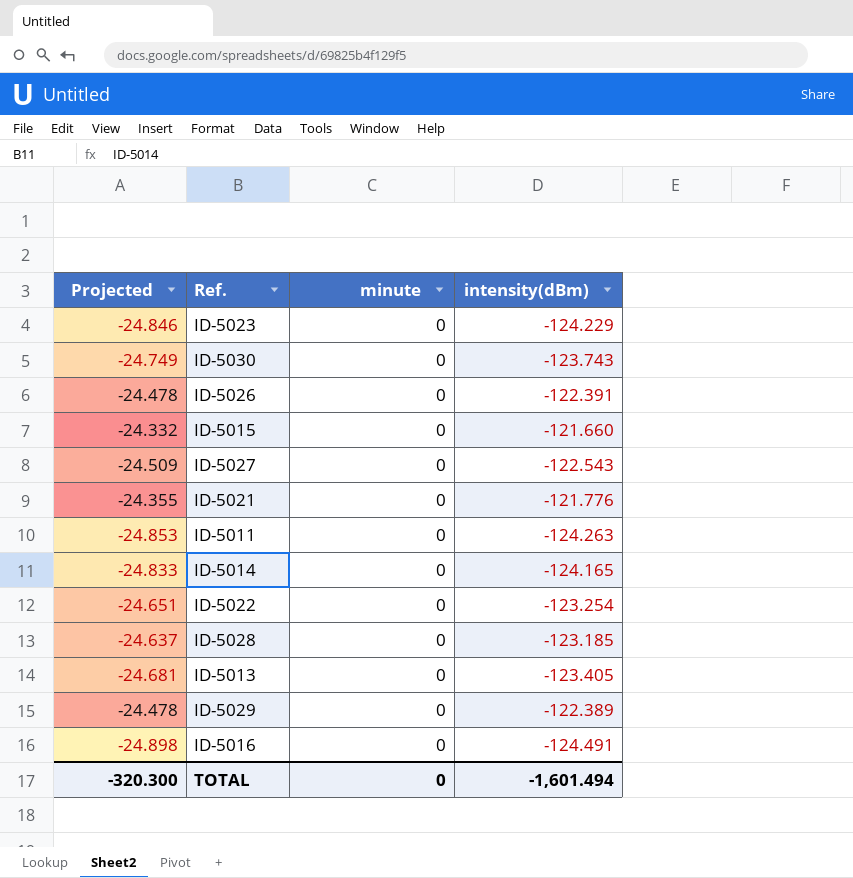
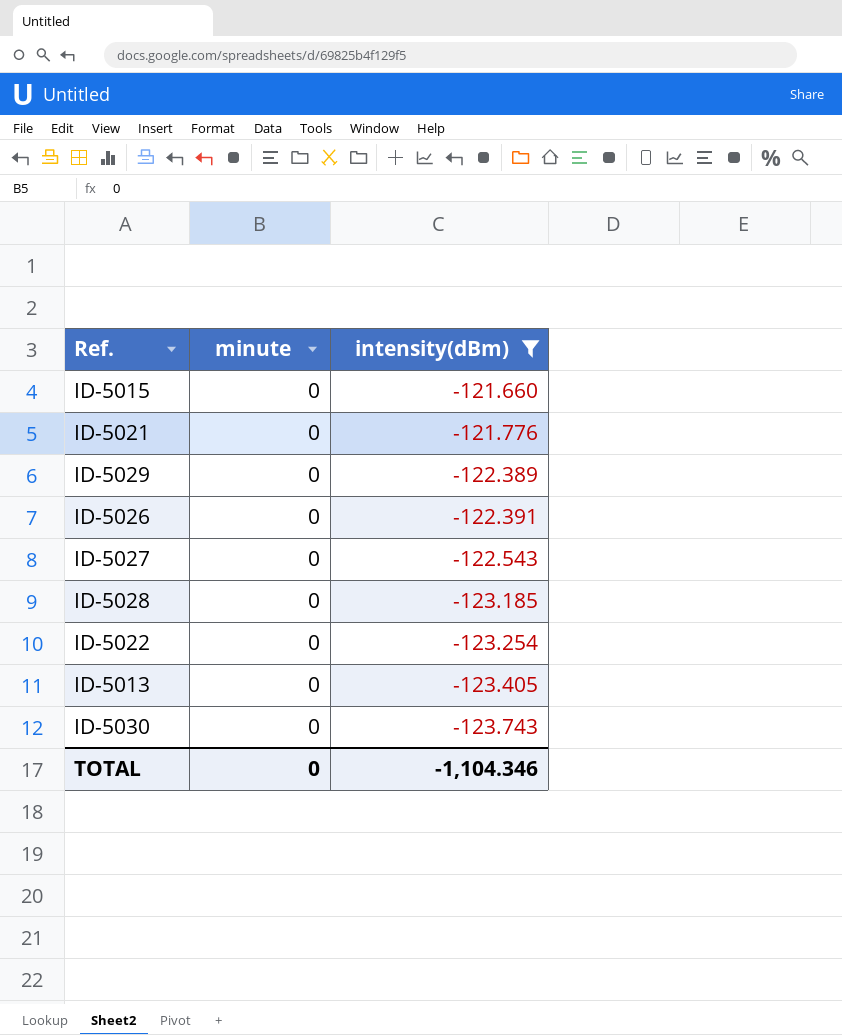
filter: none -> intensity(dBm) >= -123.743
row order: none -> intensity(dBm) descending
column Projected | formula: [intensity(dBm)] * 0.2 -> none
TOTAL | intensity(dBm): -1,601.494 -> -1,104.346

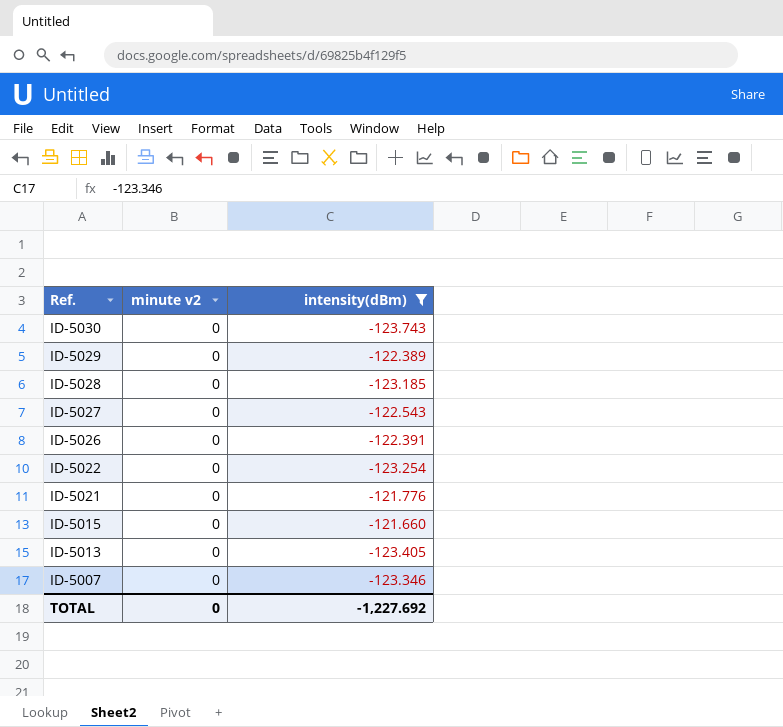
row order: intensity(dBm) descending -> Ref. descending
column name: minute -> minute v2
row ID-5007: none -> 0 | -123.346
TOTAL | intensity(dBm): -1,104.346 -> -1,227.692

